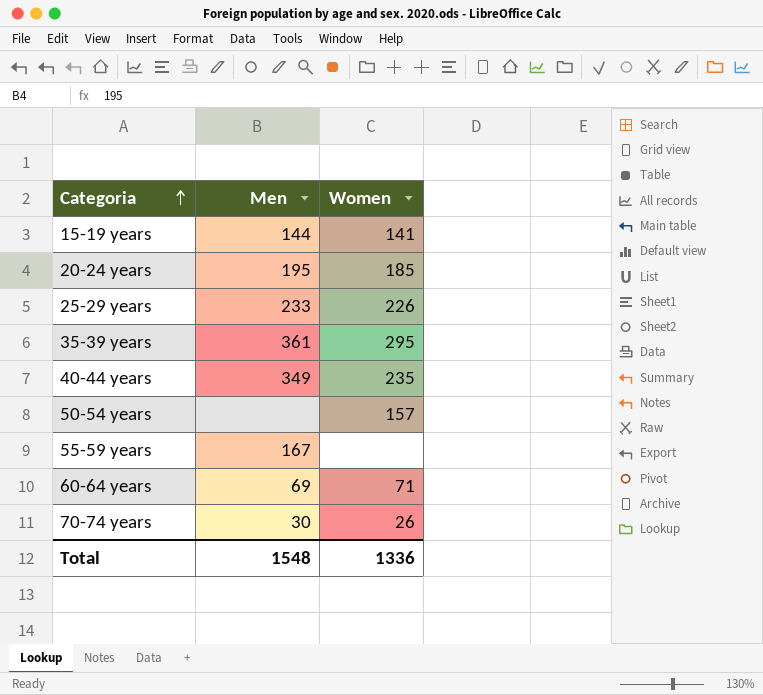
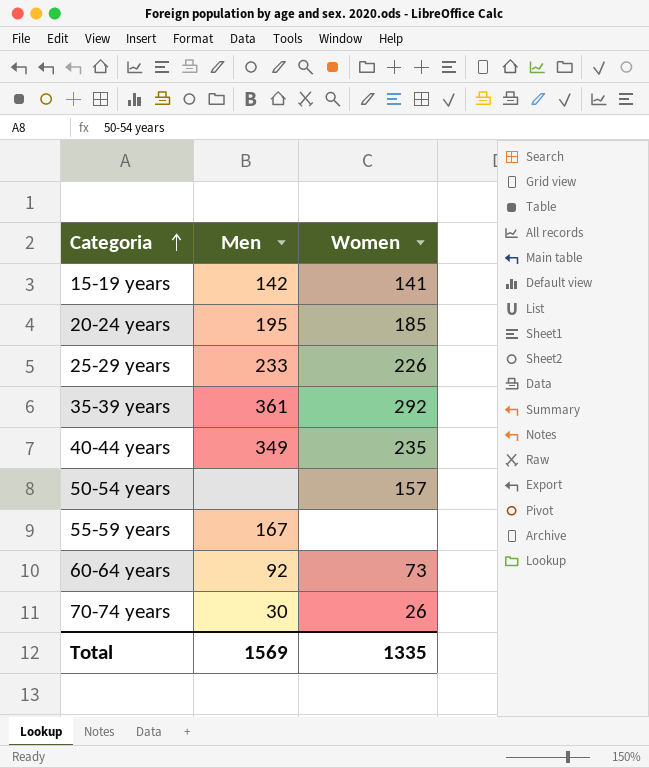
15-19 years | Men: 144 -> 142
35-39 years | Women: 295 -> 292
60-64 years | Men: 69 -> 92
60-64 years | Women: 71 -> 73
Total | Men: 1548 -> 1569
Total | Women: 1336 -> 1335

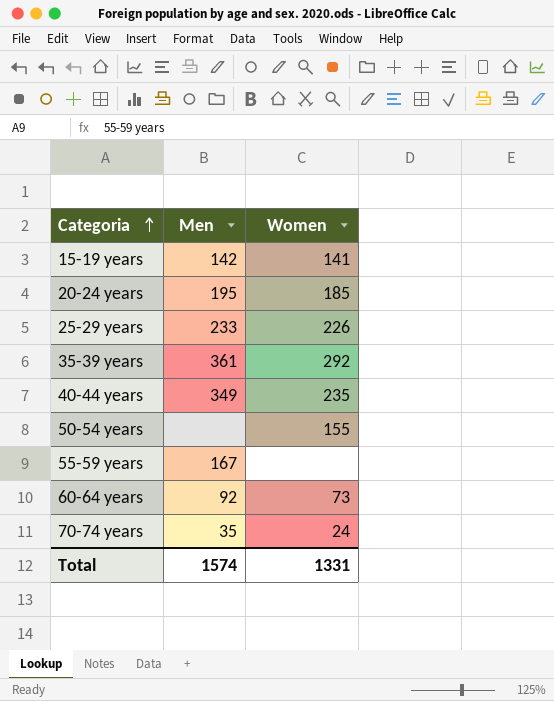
50-54 years | Women: 157 -> 155
70-74 years | Men: 30 -> 35
70-74 years | Women: 26 -> 24
Total | Men: 1569 -> 1574
Total | Women: 1335 -> 1331

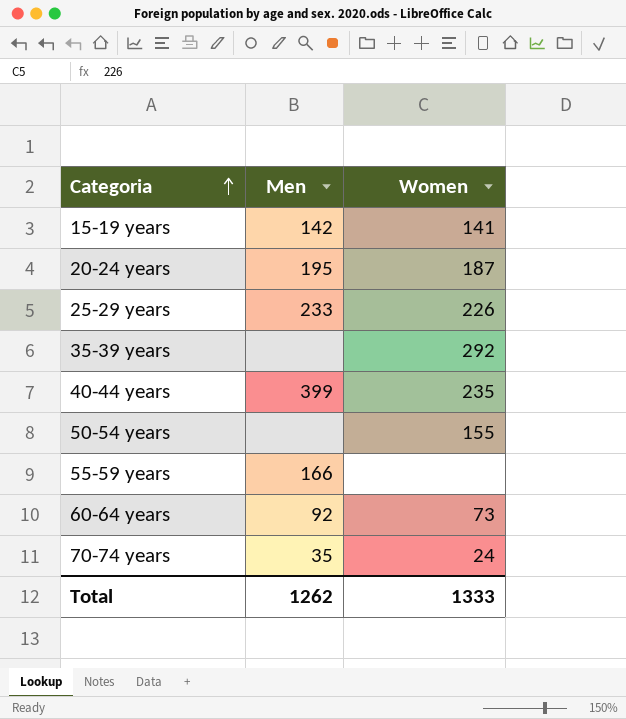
20-24 years | Women: 185 -> 187
35-39 years | Men: 361 -> none
40-44 years | Men: 349 -> 399
55-59 years | Men: 167 -> 166
Total | Men: 1574 -> 1262
Total | Women: 1331 -> 1333

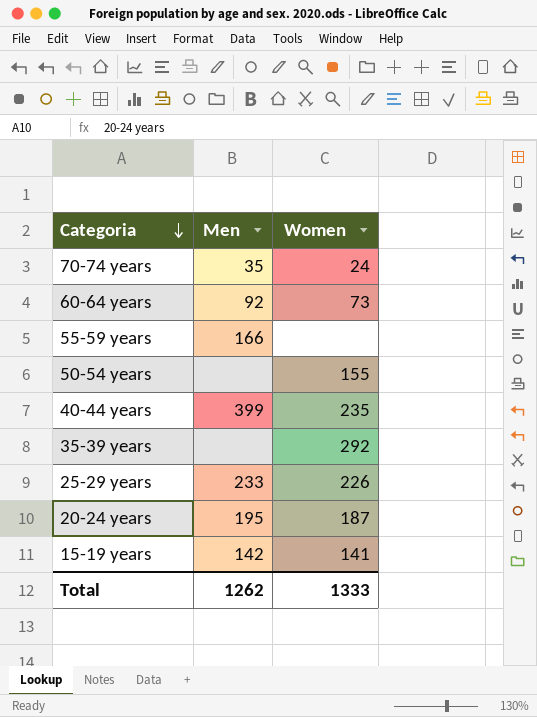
row order: Categoria ascending -> Categoria descending

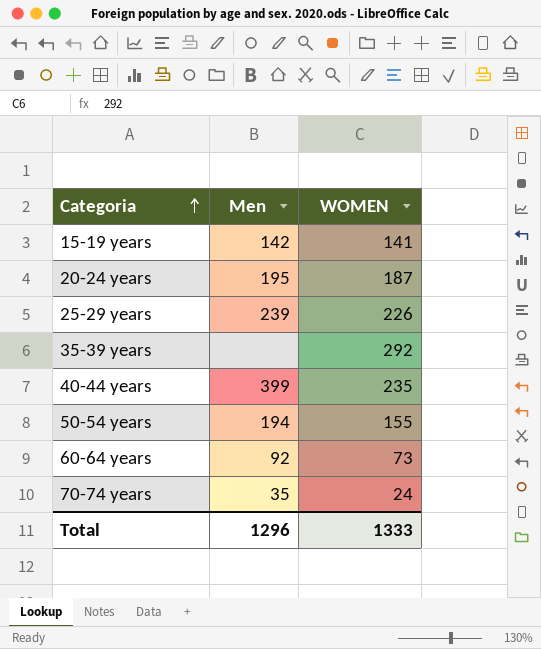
row order: Categoria descending -> Categoria ascending
column name: Women -> WOMEN
row 55-59 years: 166 | none -> none
25-29 years | Men: 233 -> 239
50-54 years | Men: none -> 194
Total | Men: 1262 -> 1296

